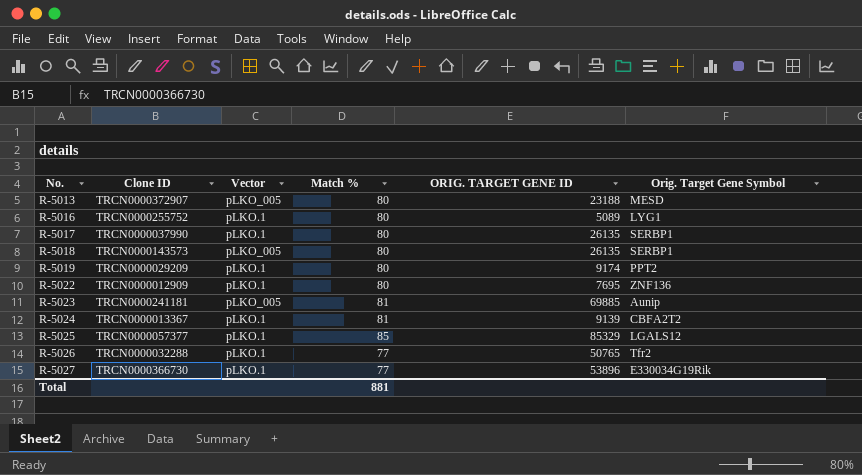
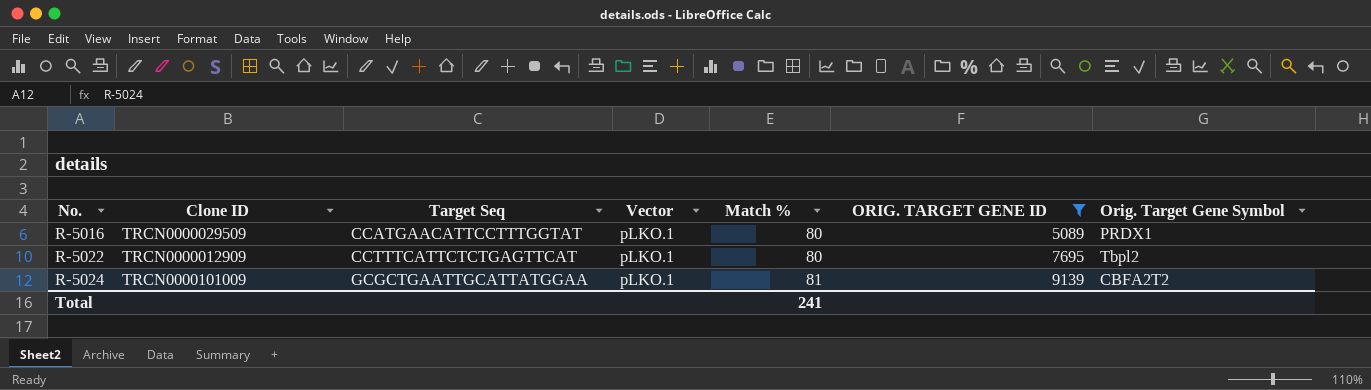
filter: none -> ORIG. TARGET GENE ID <= 9139
column Target Seq | position: none -> 3
R-5016 | Clone ID: TRCN0000255752 -> TRCN0000029509
R-5016 | Orig. Target Gene Symbol: LYG1 -> PRDX1
R-5022 | Orig. Target Gene Symbol: ZNF136 -> Tbpl2
R-5024 | Clone ID: TRCN0000013367 -> TRCN0000101009
Total | Match %: 881 -> 241

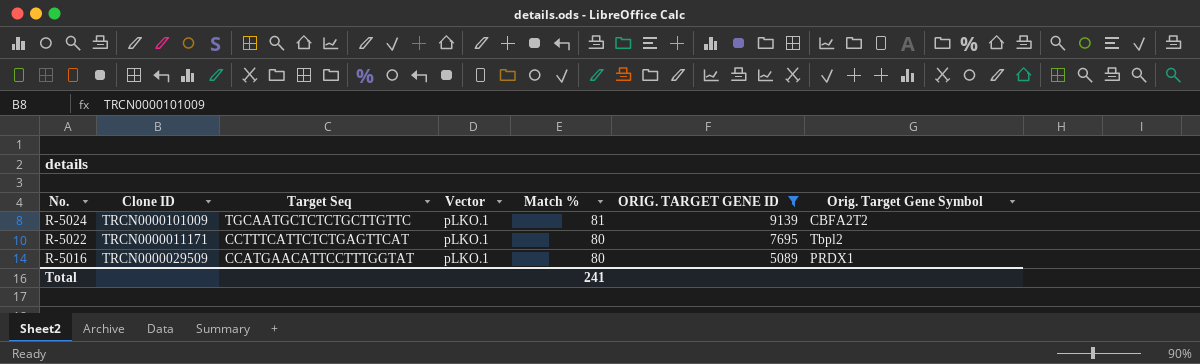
row order: No. ascending -> No. descending
R-5024 | Target Seq: GCGCTGAATTGCATTATGGAA -> TGCAATGCTCTCTGCTTGTTC
R-5022 | Clone ID: TRCN0000012909 -> TRCN0000011171

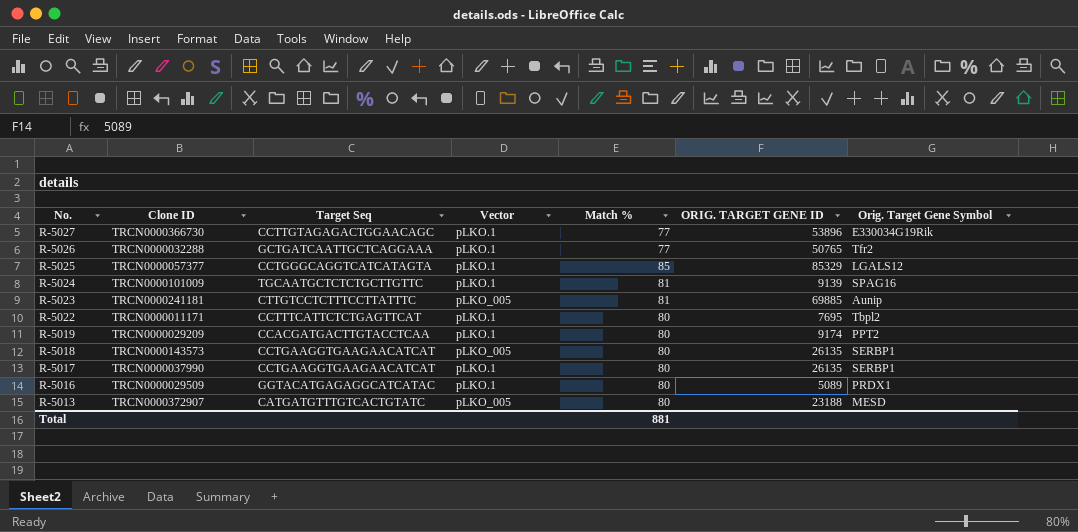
filter: ORIG. TARGET GENE ID <= 9139 -> none
R-5024 | Orig. Target Gene Symbol: CBFA2T2 -> SPAG16
R-5016 | Target Seq: CCATGAACATTCCTTTGGTAT -> GGTACATGAGAGGCATCATAC
Total | Match %: 241 -> 881

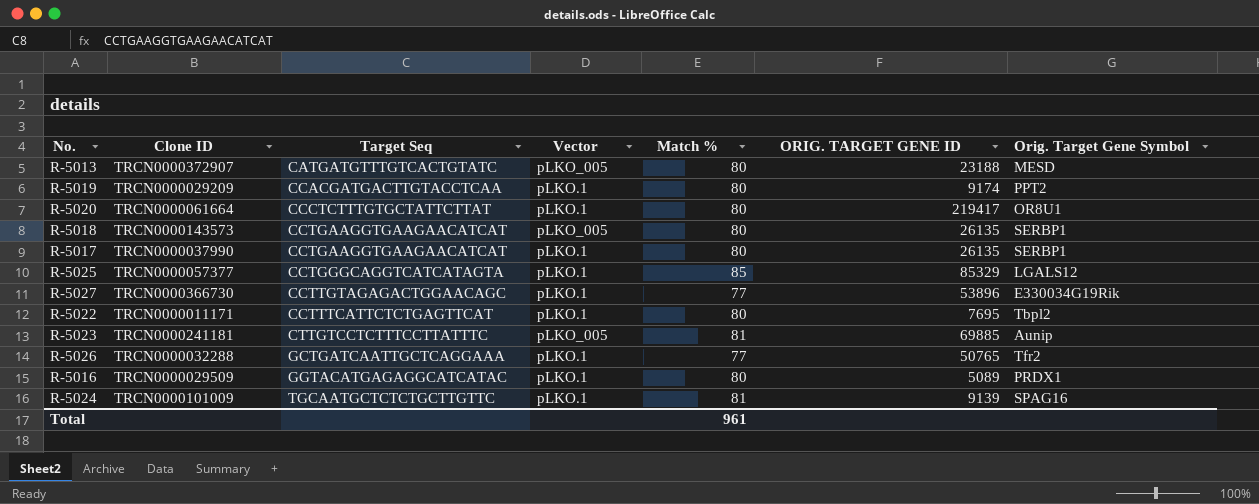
row order: No. descending -> Target Seq ascending
row R-5020: none -> TRCN0000061664 | CCCTCTTTGTGCTATTCTTAT | pLKO.1 | 80 | 219417 | OR8U1
Total | Match %: 881 -> 961

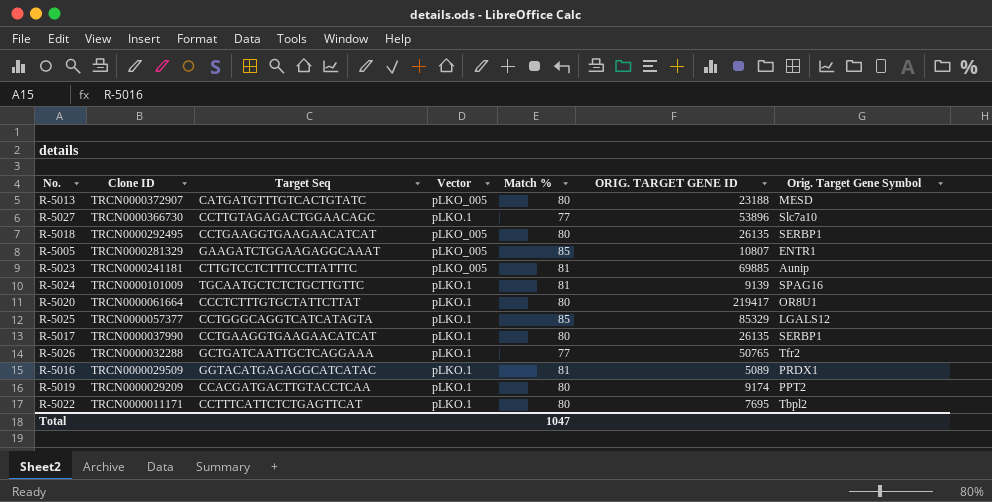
row order: Target Seq ascending -> Clone ID descending
R-5027 | Orig. Target Gene Symbol: E330034G19Rik -> Slc7a10
R-5018 | Clone ID: TRCN0000143573 -> TRCN0000292495
row R-5005: none -> TRCN0000281329 | GAAGATCTGGAAGAGGCAAAT | pLKO_005 | 85 | 10807 | ENTR1
R-5016 | Match %: 80 -> 81
Total | Match %: 961 -> 1047

